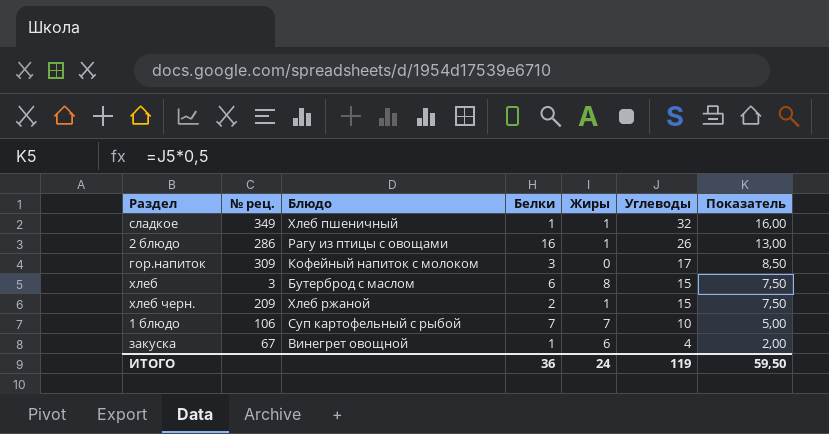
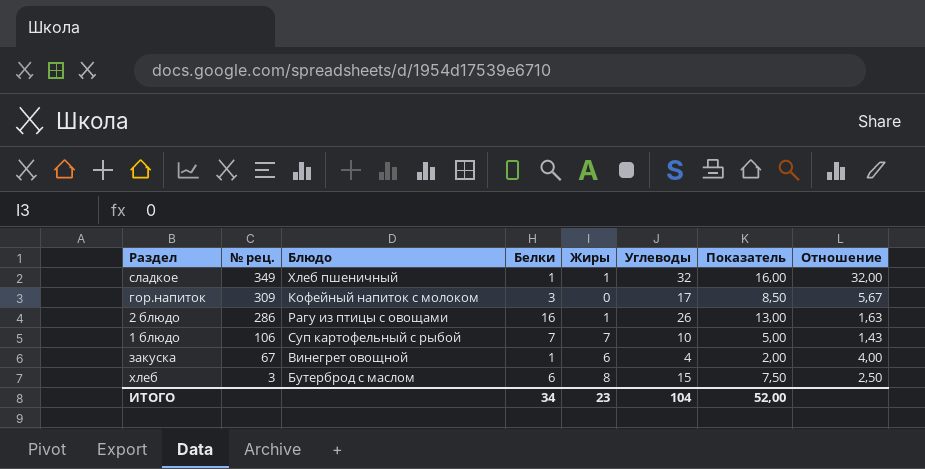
row order: Углеводы descending -> № рец. descending
column Отношение | formula: none -> [Углеводы] / [Белки]
row хлеб черн.: 209 | Хлеб ржаной | 2 | 1 | 15 | 7,50 -> none
ИТОГО | Белки: 36 -> 34
ИТОГО | Жиры: 24 -> 23
ИТОГО | Углеводы: 119 -> 104
ИТОГО | Показатель: 59,50 -> 52,00

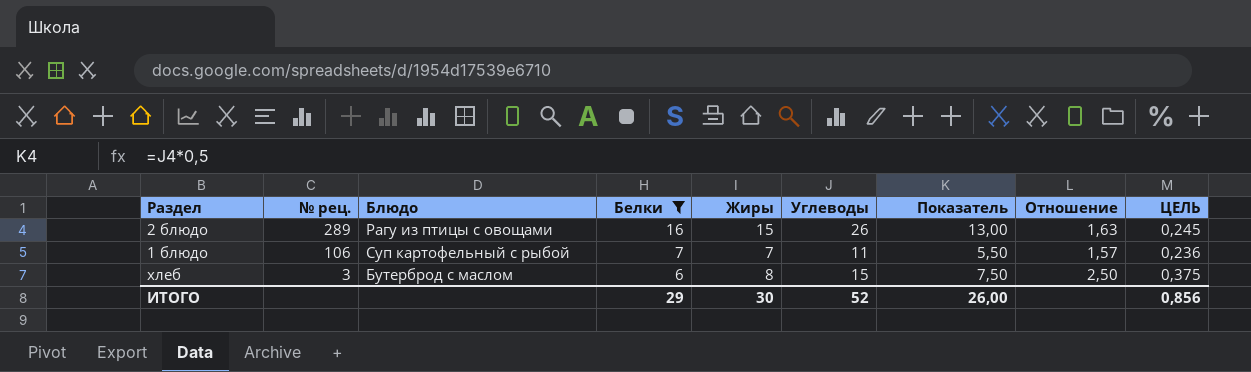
filter: none -> Белки >= 6
column ЦЕЛЬ | formula: none -> [Отношение] * 0,15
2 блюдо | № рец.: 286 -> 289
2 блюдо | Жиры: 1 -> 15
1 блюдо | Углеводы: 10 -> 11
1 блюдо | Показатель: 5,00 -> 5,50
1 блюдо | Отношение: 1,43 -> 1,57
ИТОГО | Белки: 34 -> 29
ИТОГО | Жиры: 23 -> 30
ИТОГО | Углеводы: 104 -> 52
ИТОГО | Показатель: 52,00 -> 26,00

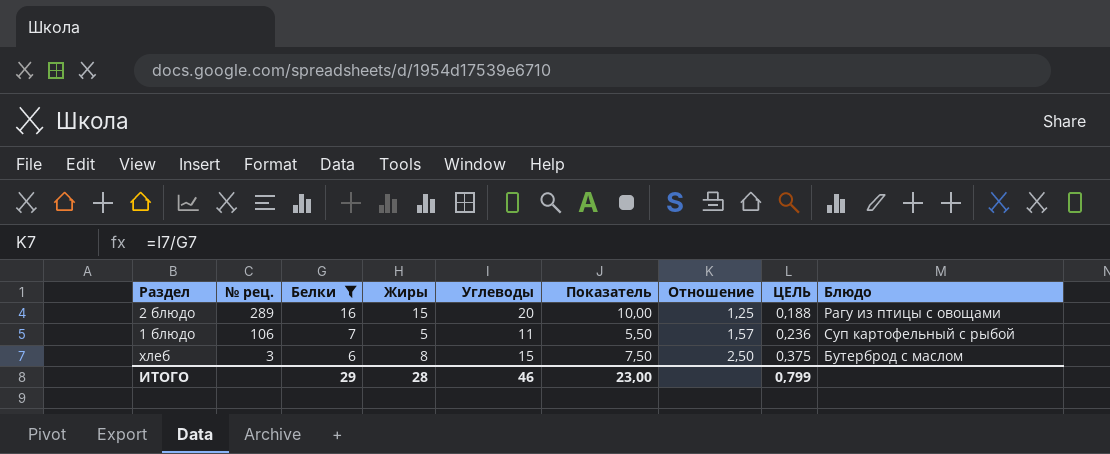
column Блюдо | position: 3 -> 9
2 блюдо | Углеводы: 26 -> 20
2 блюдо | Показатель: 13,00 -> 10,00
2 блюдо | Отношение: 1,63 -> 1,25
2 блюдо | ЦЕЛЬ: 0,245 -> 0,188
1 блюдо | Жиры: 7 -> 5
ИТОГО | Жиры: 30 -> 28
ИТОГО | Углеводы: 52 -> 46
ИТОГО | Показатель: 26,00 -> 23,00
ИТОГО | ЦЕЛЬ: 0,856 -> 0,799

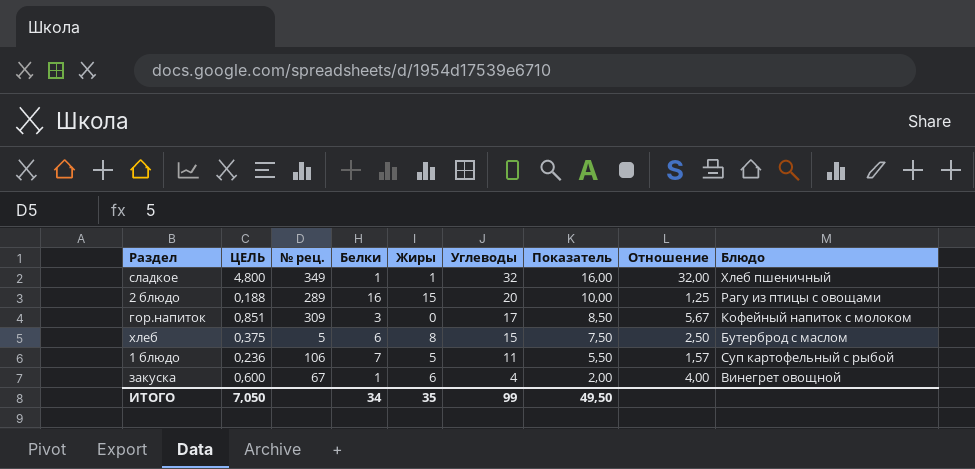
filter: Белки >= 6 -> none
row order: № рец. descending -> Углеводы descending
column ЦЕЛЬ | position: 8 -> 2
хлеб | № рец.: 3 -> 5
ИТОГО | ЦЕЛЬ: 0,799 -> 7,050
ИТОГО | Белки: 29 -> 34
ИТОГО | Жиры: 28 -> 35
ИТОГО | Углеводы: 46 -> 99
ИТОГО | Показатель: 23,00 -> 49,50

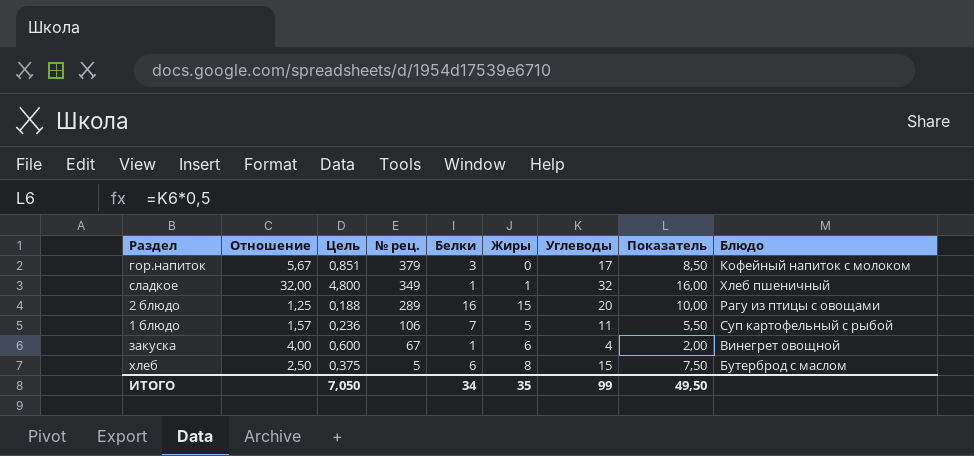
row order: Углеводы descending -> № рец. descending
column Отношение | position: 8 -> 2
column name: ЦЕЛЬ -> Цель
гор.напиток | № рец.: 309 -> 379

